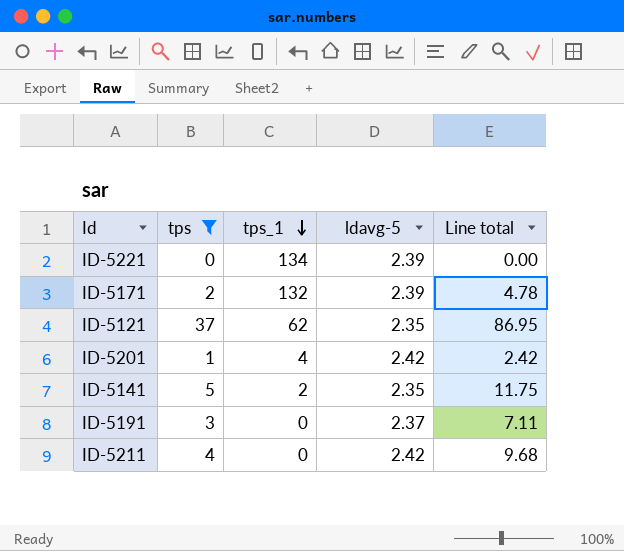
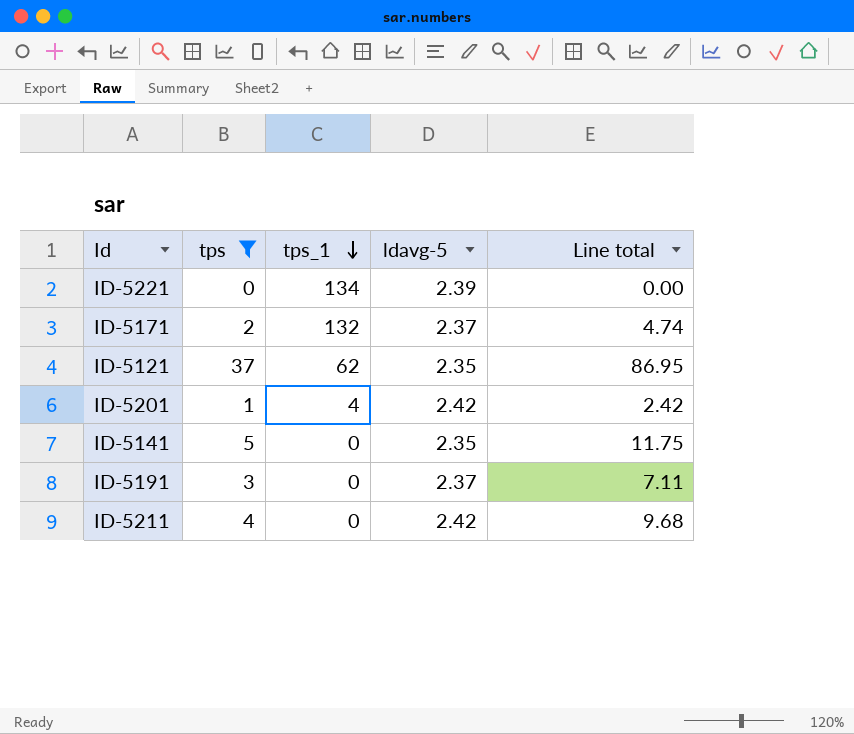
ID-5171 | ldavg-5: 2.39 -> 2.37
ID-5171 | Line total: 4.78 -> 4.74
ID-5141 | tps_1: 2 -> 0

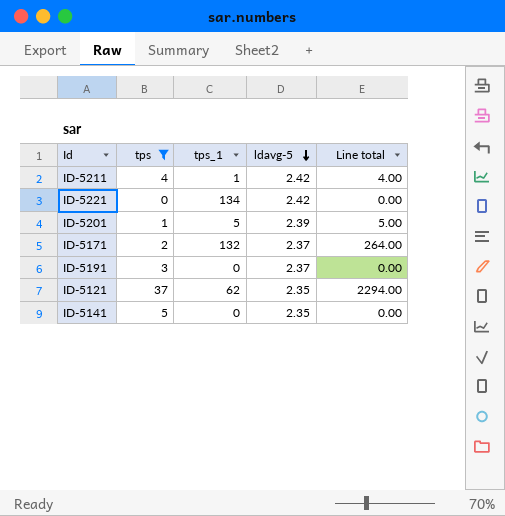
row order: tps_1 descending -> ldavg-5 descending
column Line total | formula: [tps] * [ldavg-5] -> [tps] * [tps_1]
ID-5211 | tps_1: 0 -> 1
ID-5221 | ldavg-5: 2.39 -> 2.42
ID-5201 | tps_1: 4 -> 5
ID-5201 | ldavg-5: 2.42 -> 2.39

